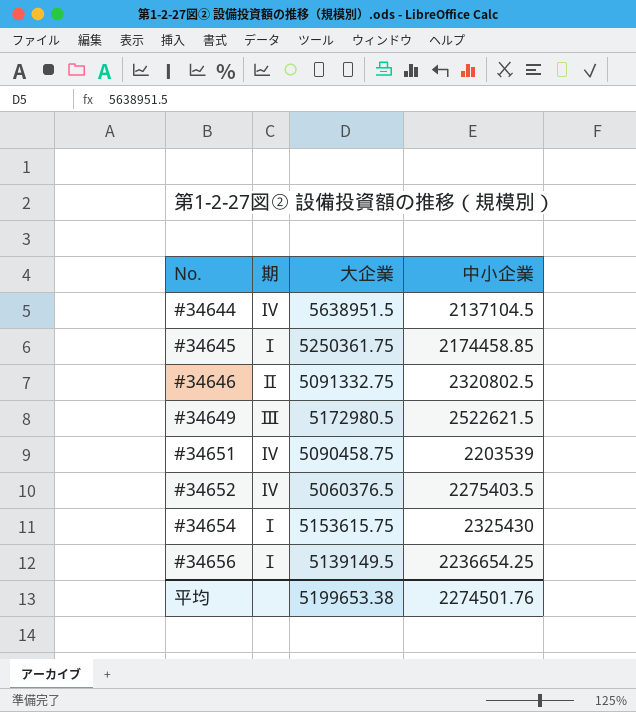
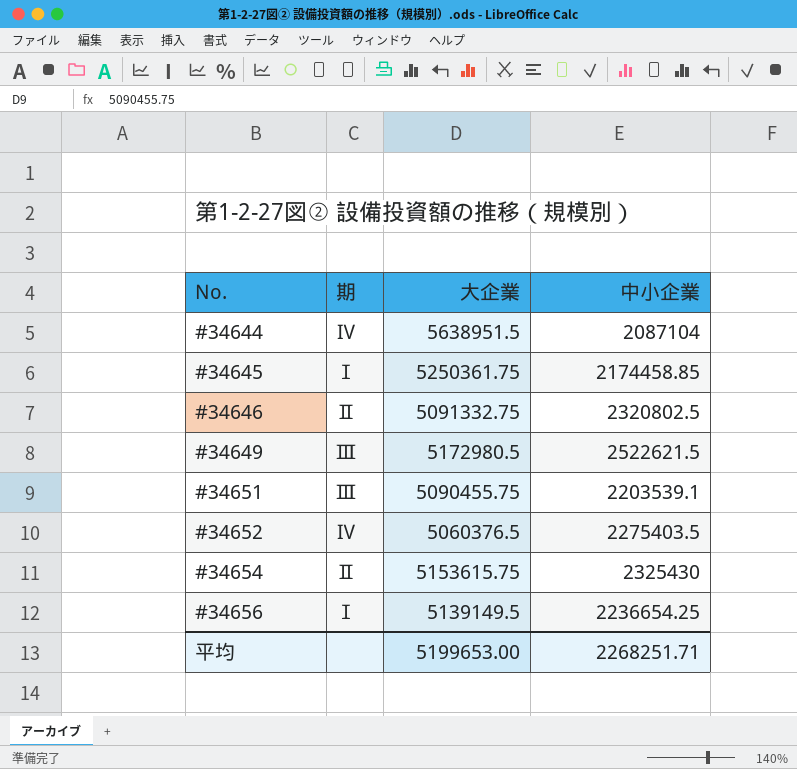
#34644 | 中小企業: 2137104.5 -> 2087104
#34651 | 期: Ⅳ -> Ⅲ
#34651 | 大企業: 5090458.75 -> 5090455.75
#34651 | 中小企業: 2203539 -> 2203539.1
#34654 | 期: Ⅰ -> Ⅱ
平均 | 大企業: 5199653.38 -> 5199653.00
平均 | 中小企業: 2274501.76 -> 2268251.71

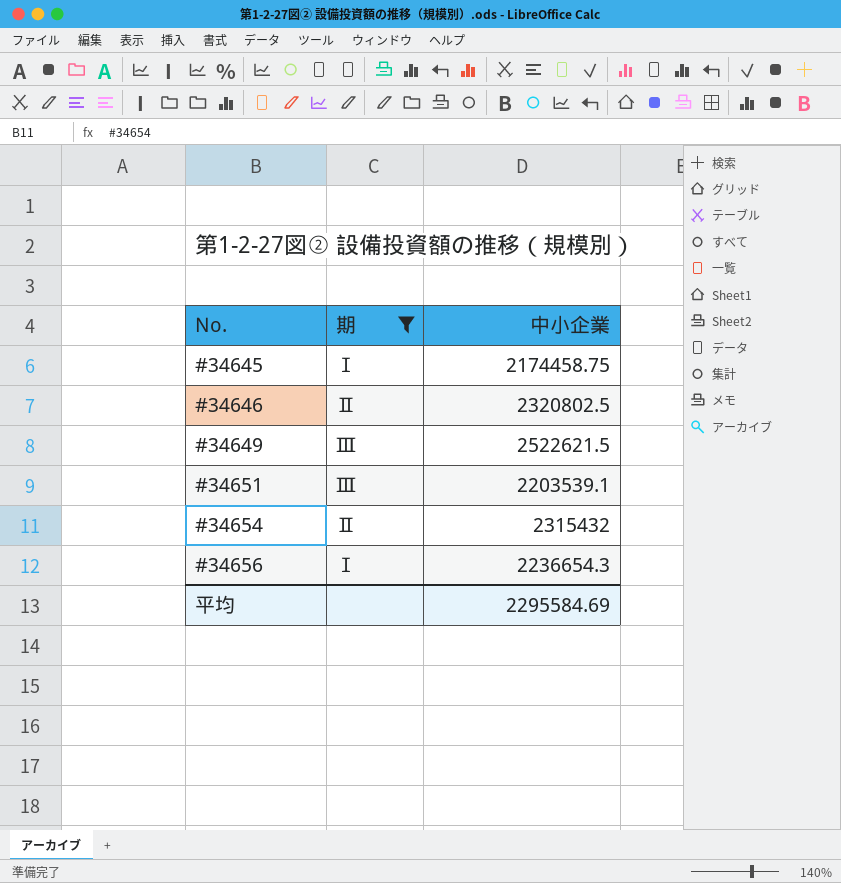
filter: none -> 期 != Ⅳ
column 大企業 | position: 3 -> none
#34645 | 中小企業: 2174458.85 -> 2174458.75
#34654 | 中小企業: 2325430 -> 2315432
#34656 | 中小企業: 2236654.25 -> 2236654.3
平均 | 中小企業: 2268251.71 -> 2295584.69

